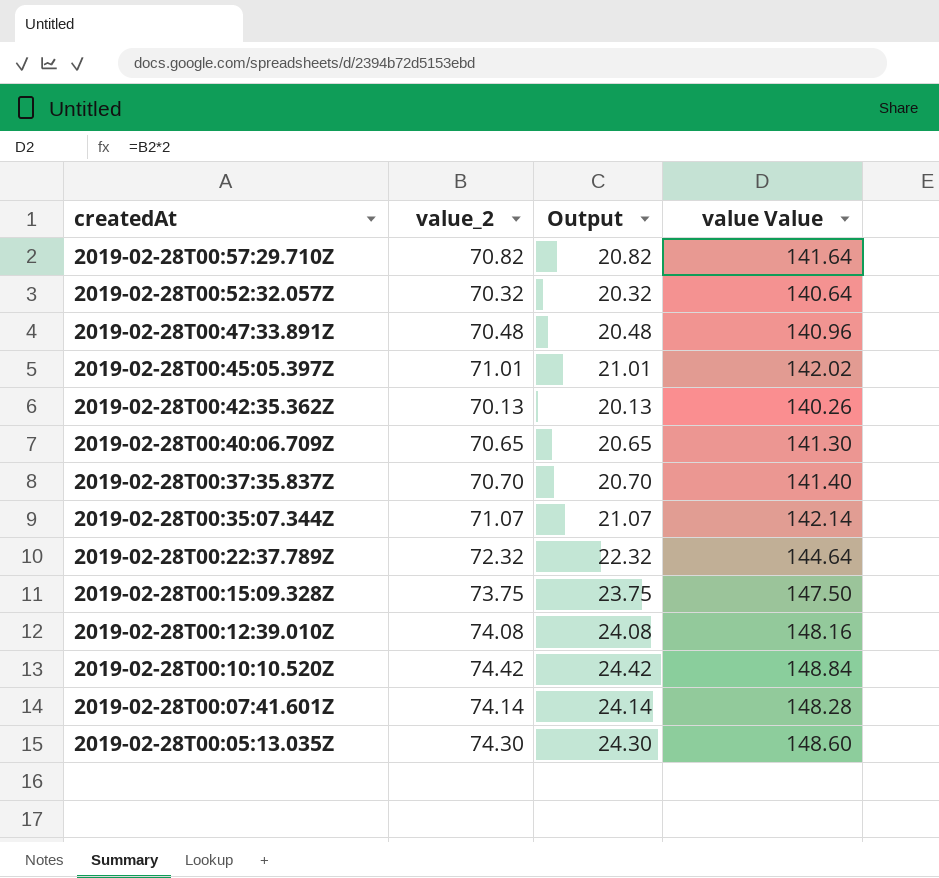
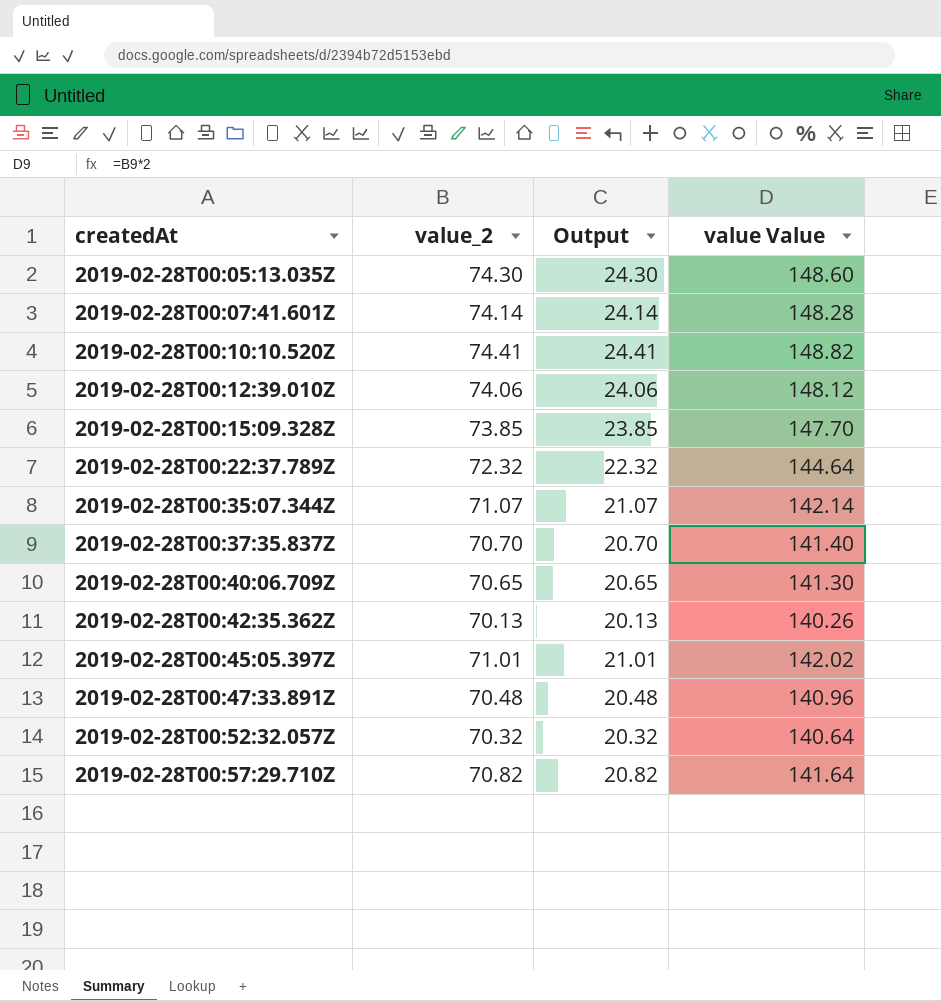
row order: createdAt descending -> createdAt ascending
2019-02-28T00:10:10.520Z | value_2: 74.42 -> 74.41
2019-02-28T00:10:10.520Z | Output: 24.42 -> 24.41
2019-02-28T00:10:10.520Z | value Value: 148.84 -> 148.82
2019-02-28T00:12:39.010Z | value_2: 74.08 -> 74.06
2019-02-28T00:12:39.010Z | Output: 24.08 -> 24.06
2019-02-28T00:12:39.010Z | value Value: 148.16 -> 148.12
2019-02-28T00:15:09.328Z | value_2: 73.75 -> 73.85
2019-02-28T00:15:09.328Z | Output: 23.75 -> 23.85
2019-02-28T00:15:09.328Z | value Value: 147.50 -> 147.70

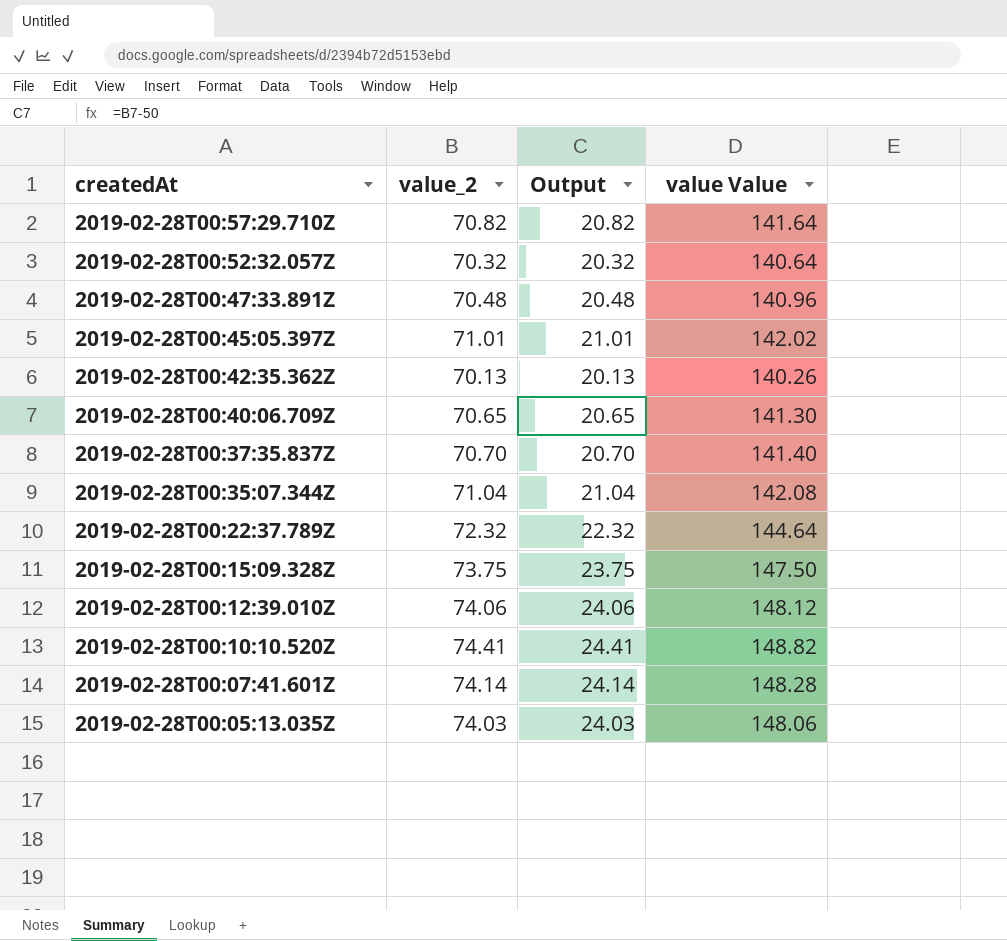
row order: createdAt ascending -> createdAt descending
2019-02-28T00:35:07.344Z | value_2: 71.07 -> 71.04
2019-02-28T00:35:07.344Z | Output: 21.07 -> 21.04
2019-02-28T00:35:07.344Z | value Value: 142.14 -> 142.08
2019-02-28T00:15:09.328Z | value_2: 73.85 -> 73.75
2019-02-28T00:15:09.328Z | Output: 23.85 -> 23.75
2019-02-28T00:15:09.328Z | value Value: 147.70 -> 147.50
2019-02-28T00:05:13.035Z | value_2: 74.30 -> 74.03
2019-02-28T00:05:13.035Z | Output: 24.30 -> 24.03
2019-02-28T00:05:13.035Z | value Value: 148.60 -> 148.06

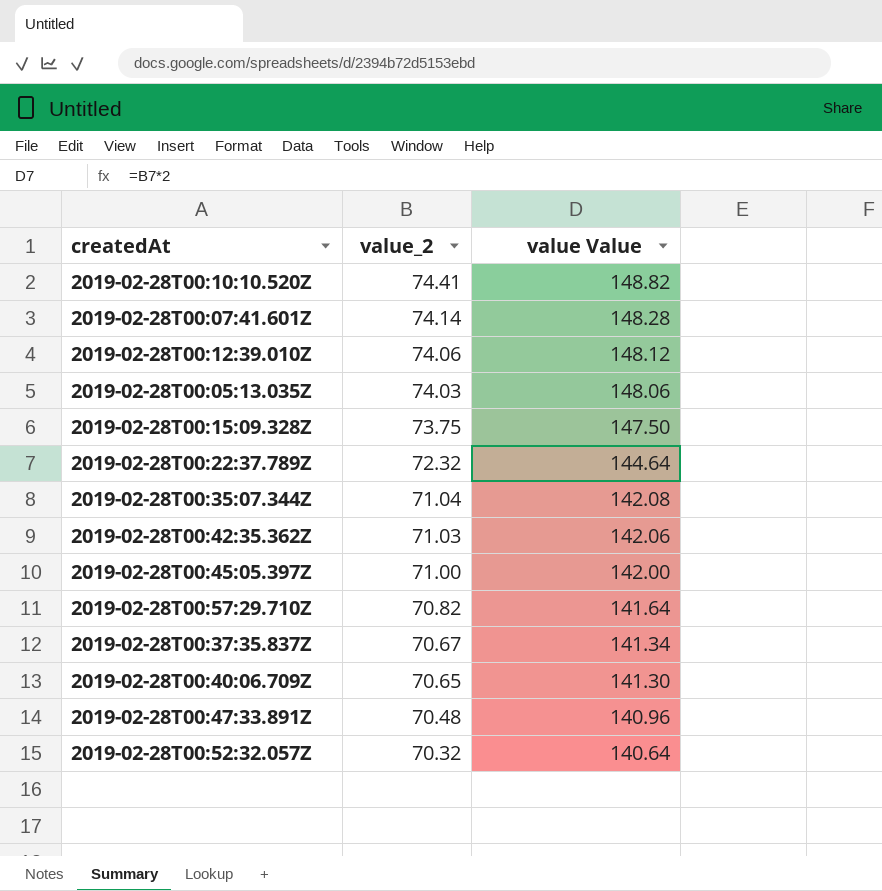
row order: createdAt descending -> value_2 descending
column Output | formula: [value_2] - 50 -> none
2019-02-28T00:42:35.362Z | value_2: 70.13 -> 71.03
2019-02-28T00:42:35.362Z | value Value: 140.26 -> 142.06
2019-02-28T00:45:05.397Z | value_2: 71.01 -> 71.00
2019-02-28T00:45:05.397Z | value Value: 142.02 -> 142.00
2019-02-28T00:37:35.837Z | value_2: 70.70 -> 70.67
2019-02-28T00:37:35.837Z | value Value: 141.40 -> 141.34

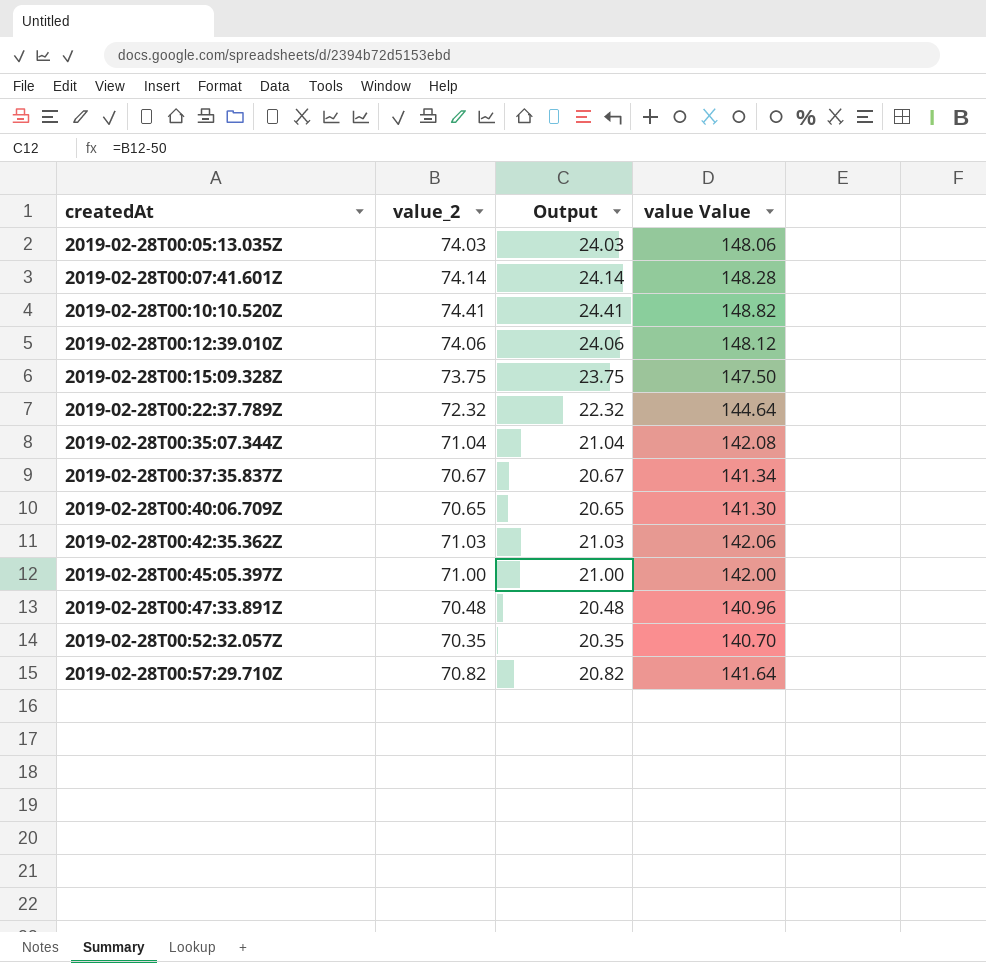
row order: value_2 descending -> createdAt ascending
column Output | formula: none -> [value_2] - 50
2019-02-28T00:52:32.057Z | value_2: 70.32 -> 70.35
2019-02-28T00:52:32.057Z | value Value: 140.64 -> 140.70

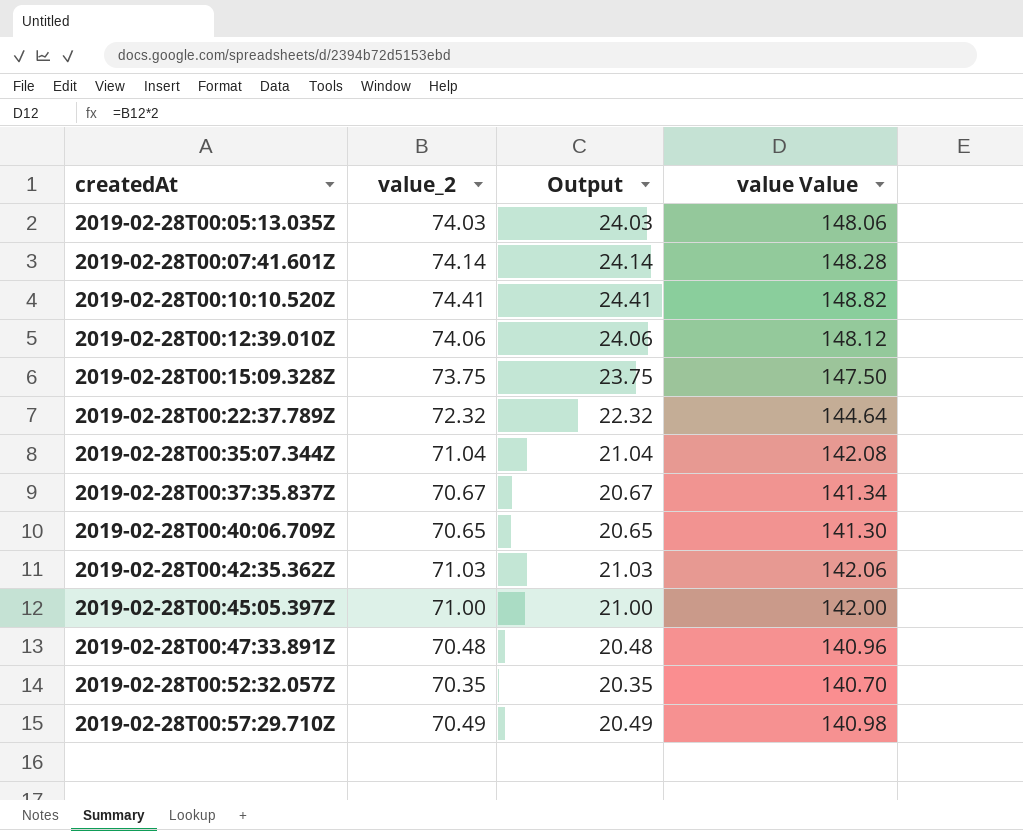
2019-02-28T00:57:29.710Z | value_2: 70.82 -> 70.49
2019-02-28T00:57:29.710Z | Output: 20.82 -> 20.49
2019-02-28T00:57:29.710Z | value Value: 141.64 -> 140.98

